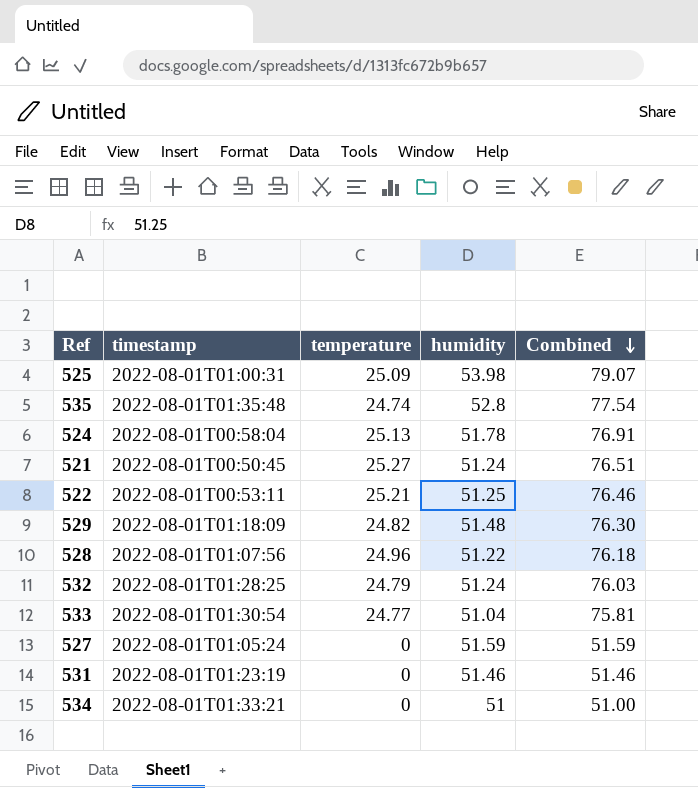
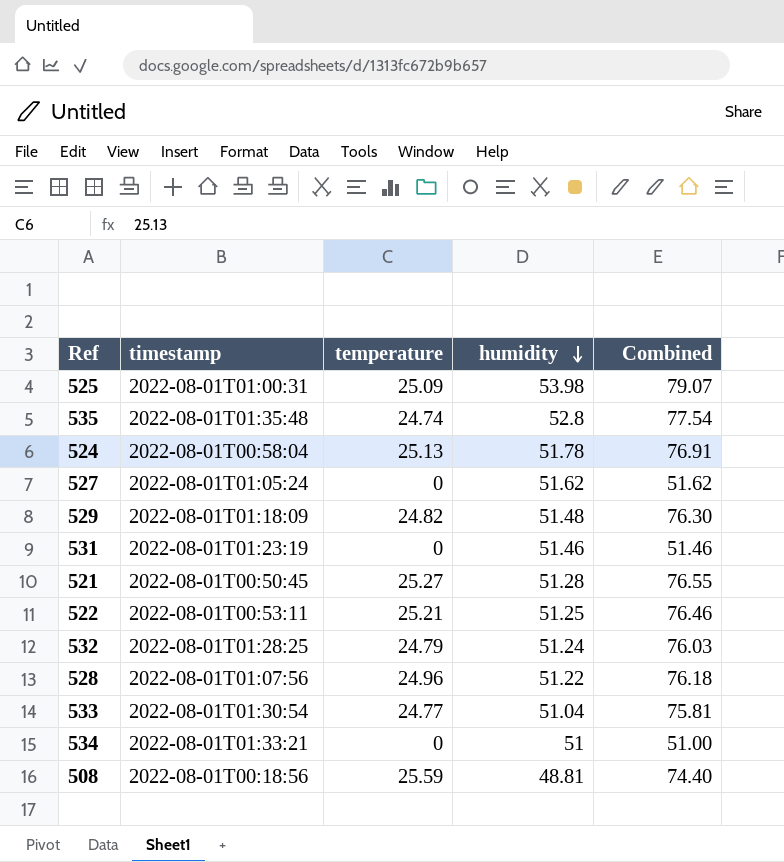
row order: Combined descending -> humidity descending
527 | humidity: 51.59 -> 51.62
527 | Combined: 51.59 -> 51.62
521 | humidity: 51.24 -> 51.28
521 | Combined: 76.51 -> 76.55
row 508: none -> 2022-08-01T00:18:56 | 25.59 | 48.81 | 74.40

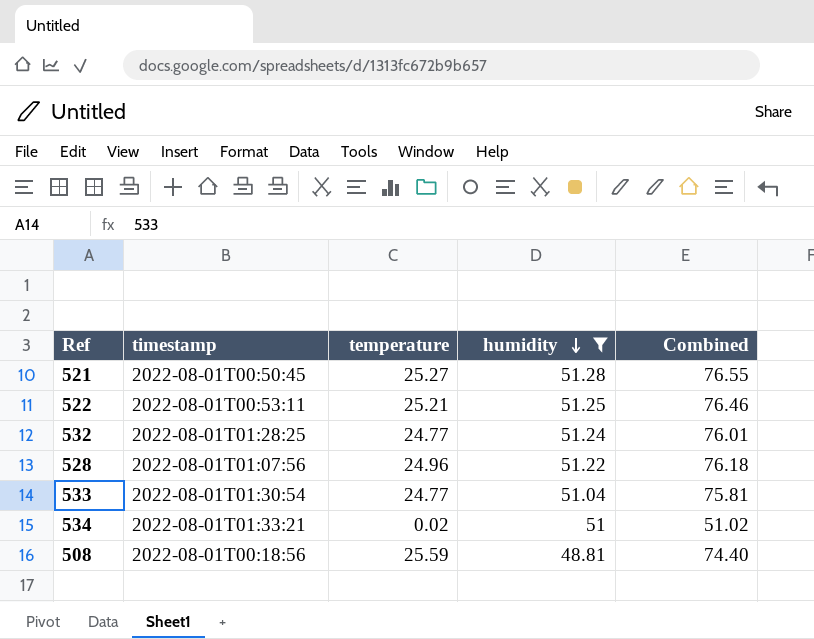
filter: none -> humidity <= 51.28
532 | temperature: 24.79 -> 24.77
532 | Combined: 76.03 -> 76.01
534 | temperature: 0 -> 0.02
534 | Combined: 51.00 -> 51.02

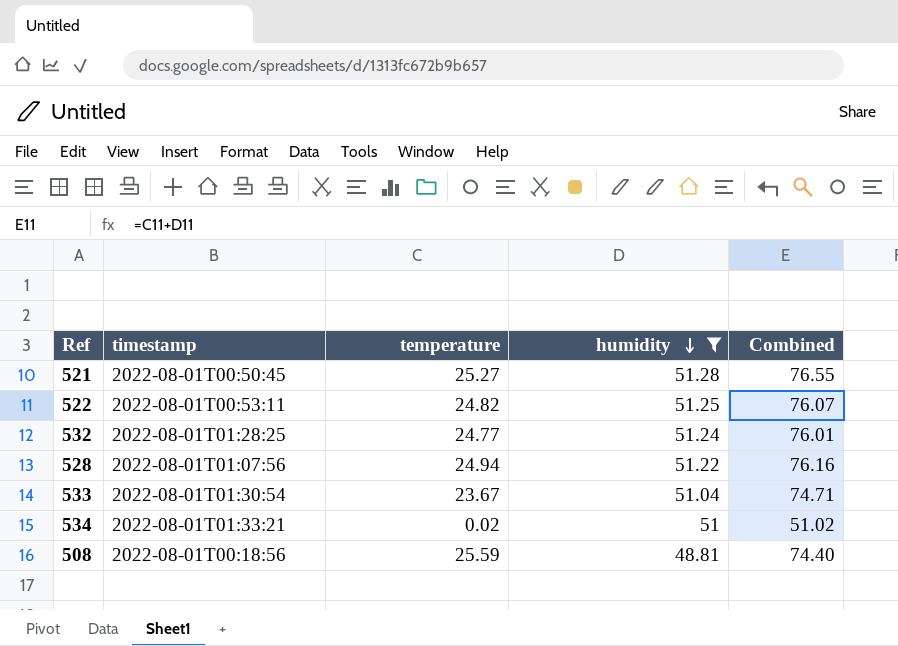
522 | temperature: 25.21 -> 24.82
522 | Combined: 76.46 -> 76.07
528 | temperature: 24.96 -> 24.94
528 | Combined: 76.18 -> 76.16
533 | temperature: 24.77 -> 23.67
533 | Combined: 75.81 -> 74.71

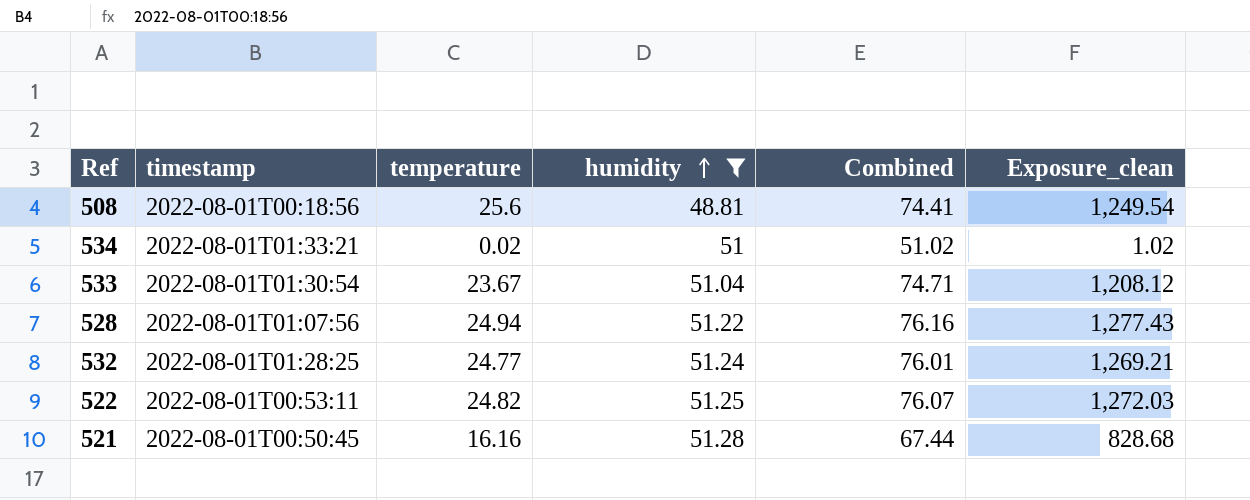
row order: humidity descending -> humidity ascending
column Exposure_clean | formula: none -> [temperature] * [humidity]
508 | temperature: 25.59 -> 25.6
508 | Combined: 74.40 -> 74.41
521 | temperature: 25.27 -> 16.16
521 | Combined: 76.55 -> 67.44

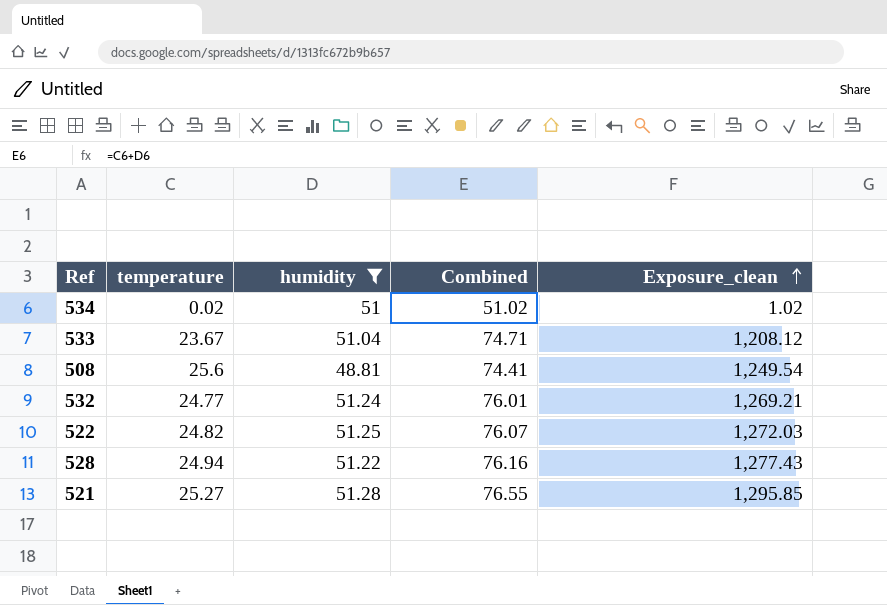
row order: humidity ascending -> Exposure_clean ascending
column timestamp | position: 2 -> none
521 | temperature: 16.16 -> 25.27
521 | Combined: 67.44 -> 76.55
521 | Exposure_clean: 828.68 -> 1,295.85

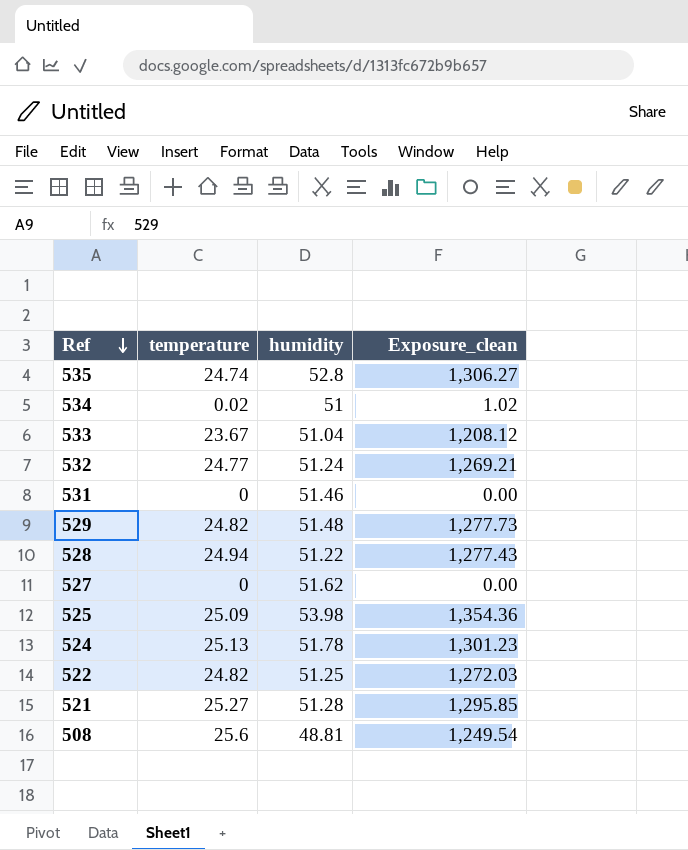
filter: humidity <= 51.28 -> none
row order: Exposure_clean ascending -> Ref descending
column Combined | formula: [temperature] + [humidity] -> none

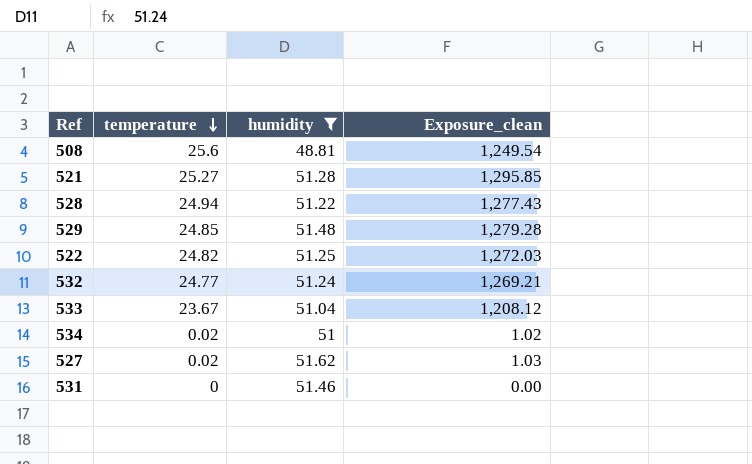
filter: none -> humidity <= 51.62
row order: Ref descending -> temperature descending
529 | temperature: 24.82 -> 24.85
529 | Exposure_clean: 1,277.73 -> 1,279.28
527 | temperature: 0 -> 0.02
527 | Exposure_clean: 0.00 -> 1.03

